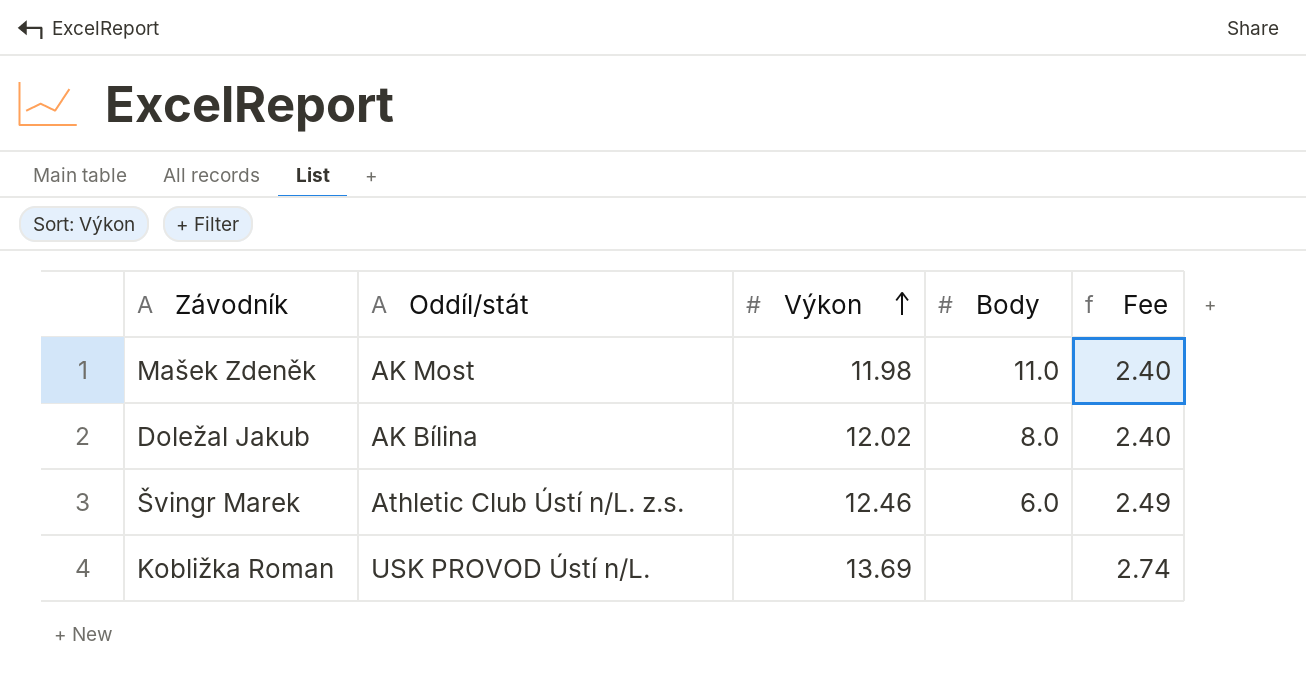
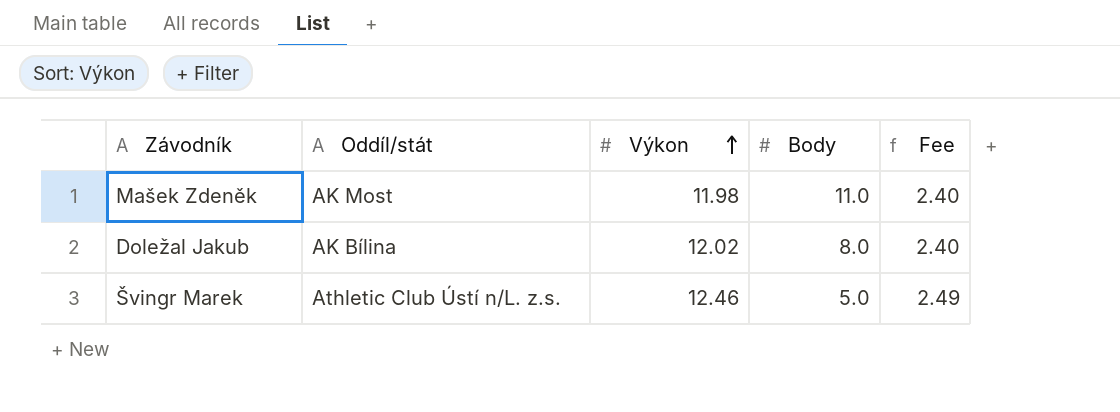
row Kobližka Roman: USK PROVOD Ústí n/L. | 13.69 | none | 2.74 -> none
Švingr Marek | Body: 6.0 -> 5.0

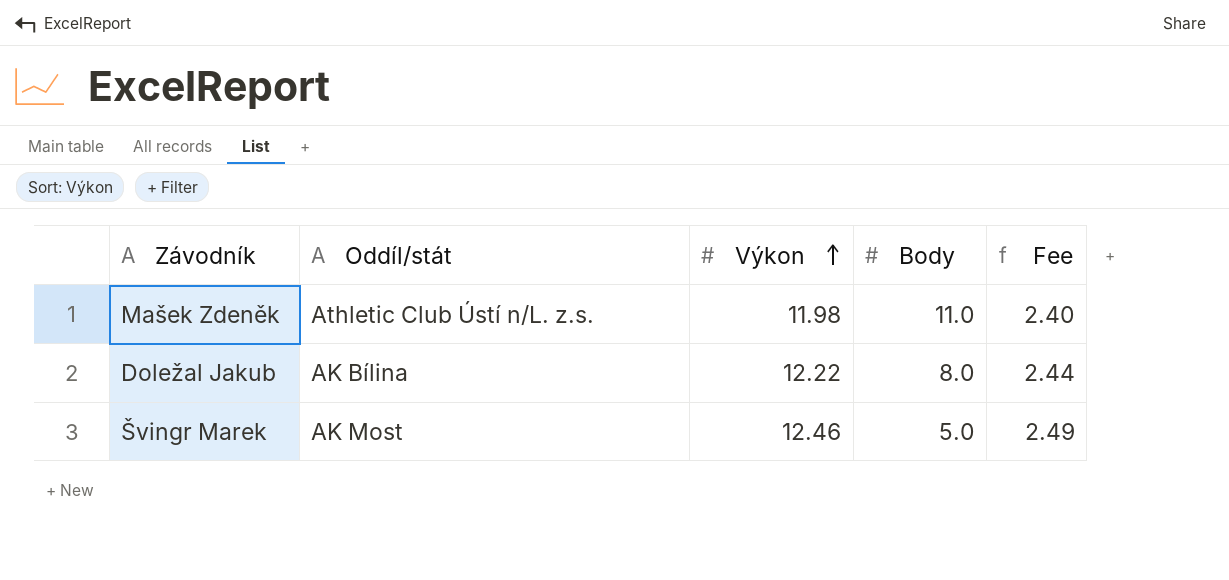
Mašek Zdeněk | Oddíl/stát: AK Most -> Athletic Club Ústí n/L. z.s.
Doležal Jakub | Výkon: 12.02 -> 12.22
Doležal Jakub | Fee: 2.40 -> 2.44
Švingr Marek | Oddíl/stát: Athletic Club Ústí n/L. z.s. -> AK Most

